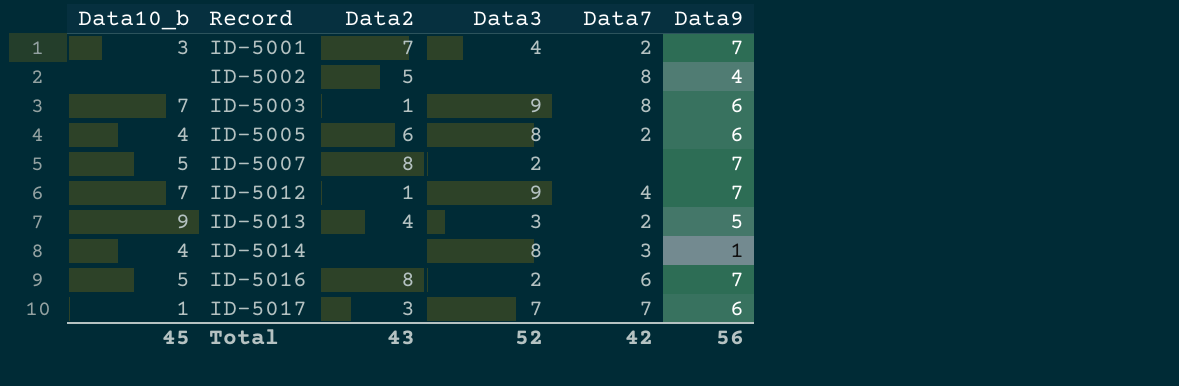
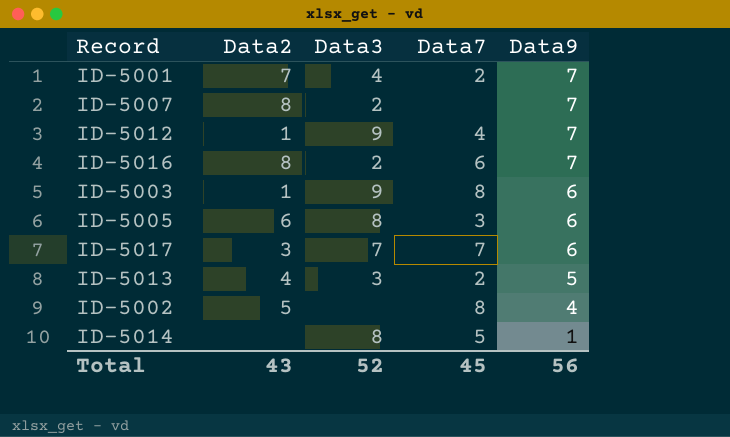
row order: Record ascending -> Data9 descending
column Data10_b | position: 1 -> none
ID-5005 | Data7: 2 -> 3
ID-5014 | Data7: 3 -> 5
Total | Data7: 42 -> 45

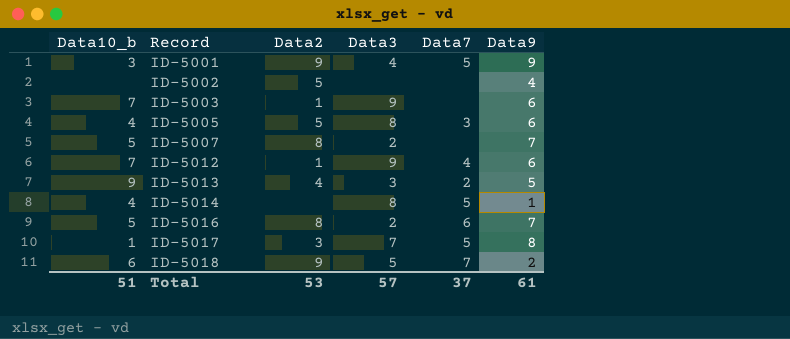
row order: Data9 descending -> Record ascending
column Data10_b | position: none -> 1
ID-5001 | Data2: 7 -> 9
ID-5001 | Data7: 2 -> 5
ID-5001 | Data9: 7 -> 9
ID-5002 | Data7: 8 -> none
ID-5003 | Data7: 8 -> none
ID-5005 | Data2: 6 -> 5
ID-5012 | Data9: 7 -> 6
ID-5017 | Data7: 7 -> 5
ID-5017 | Data9: 6 -> 8
row ID-5018: none -> 6 | 9 | 5 | 7 | 2
Total | Data2: 43 -> 53
Total | Data3: 52 -> 57
Total | Data7: 45 -> 37
Total | Data9: 56 -> 61

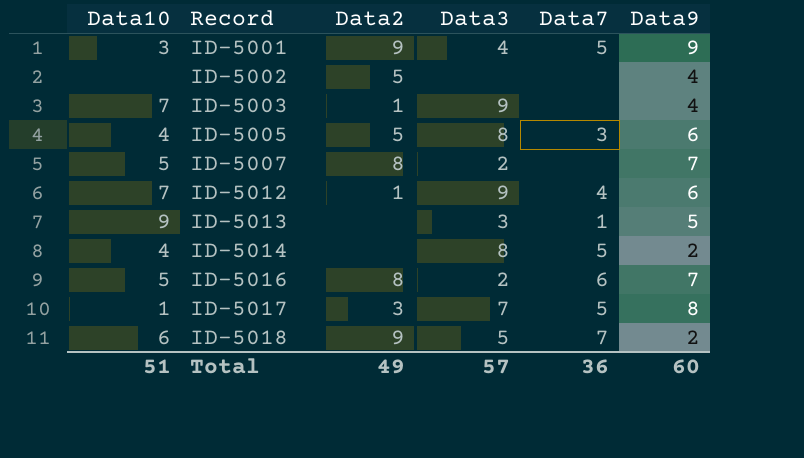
column name: Data10_b -> Data10
ID-5003 | Data9: 6 -> 4
ID-5013 | Data2: 4 -> none
ID-5013 | Data7: 2 -> 1
ID-5014 | Data9: 1 -> 2
Total | Data2: 53 -> 49
Total | Data7: 37 -> 36
Total | Data9: 61 -> 60

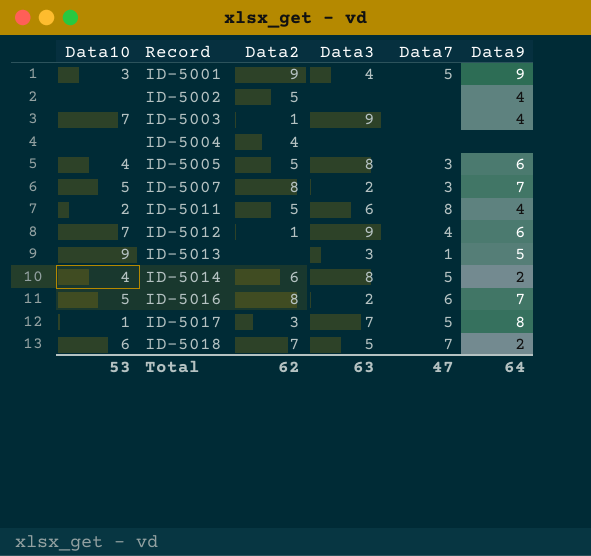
row ID-5004: none -> none | 4 | none | none | none
ID-5007 | Data7: none -> 3
row ID-5011: none -> 2 | 5 | 6 | 8 | 4
ID-5014 | Data2: none -> 6
ID-5018 | Data2: 9 -> 7
Total | Data10: 51 -> 53
Total | Data2: 49 -> 62
Total | Data3: 57 -> 63
Total | Data7: 36 -> 47
Total | Data9: 60 -> 64

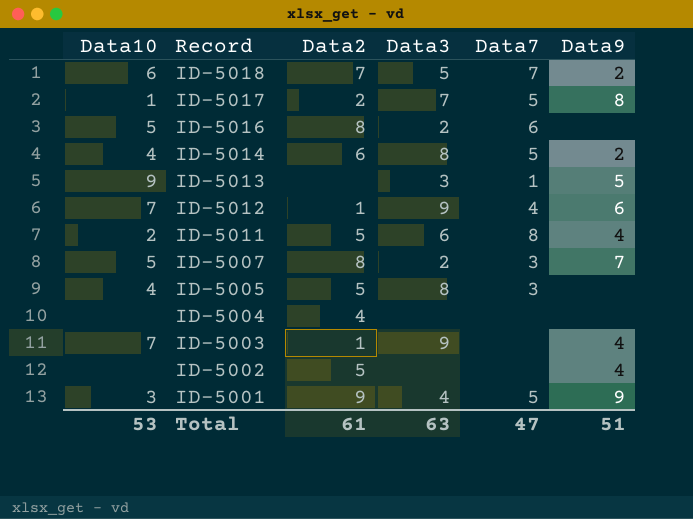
row order: Record ascending -> Record descending
ID-5017 | Data2: 3 -> 2
ID-5016 | Data9: 7 -> none
ID-5005 | Data9: 6 -> none
Total | Data2: 62 -> 61
Total | Data9: 64 -> 51

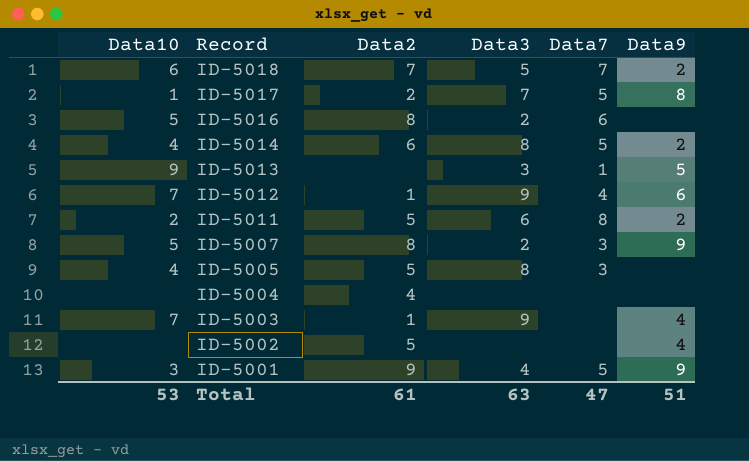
ID-5011 | Data9: 4 -> 2
ID-5007 | Data9: 7 -> 9

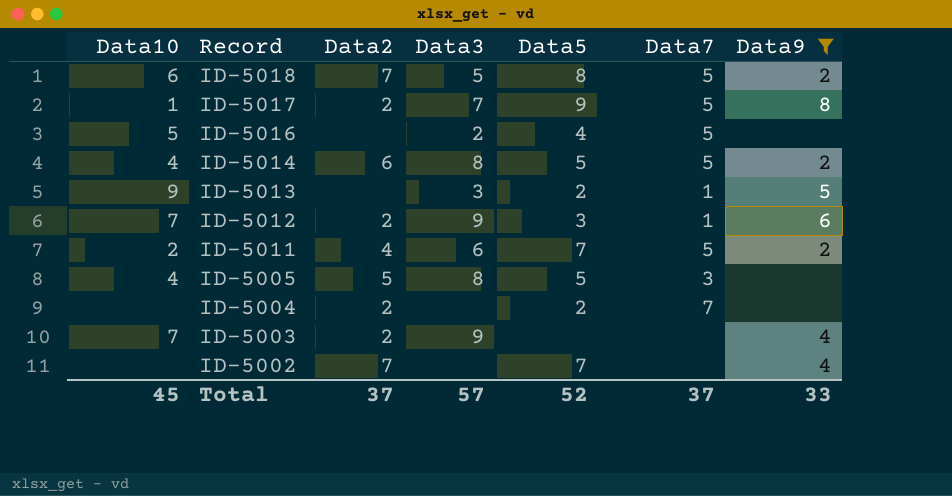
filter: none -> Data9 != 9
column Data5 | position: none -> 5
ID-5018 | Data7: 7 -> 5
ID-5016 | Data2: 8 -> none
ID-5016 | Data7: 6 -> 5
ID-5012 | Data2: 1 -> 2
ID-5012 | Data7: 4 -> 1
ID-5011 | Data2: 5 -> 4
ID-5011 | Data7: 8 -> 5
ID-5004 | Data2: 4 -> 2
ID-5004 | Data7: none -> 7
ID-5003 | Data2: 1 -> 2
ID-5002 | Data2: 5 -> 7
Total | Data10: 53 -> 45
Total | Data2: 61 -> 37
Total | Data3: 63 -> 57
Total | Data7: 47 -> 37
Total | Data9: 51 -> 33

